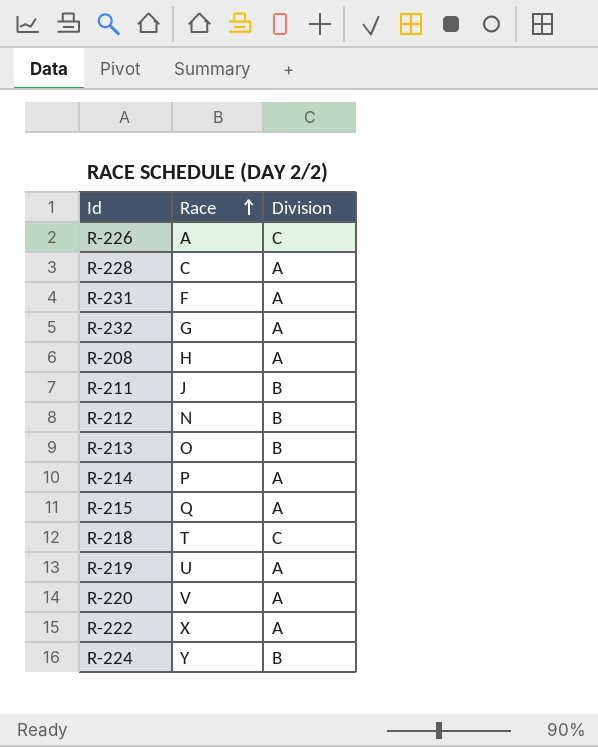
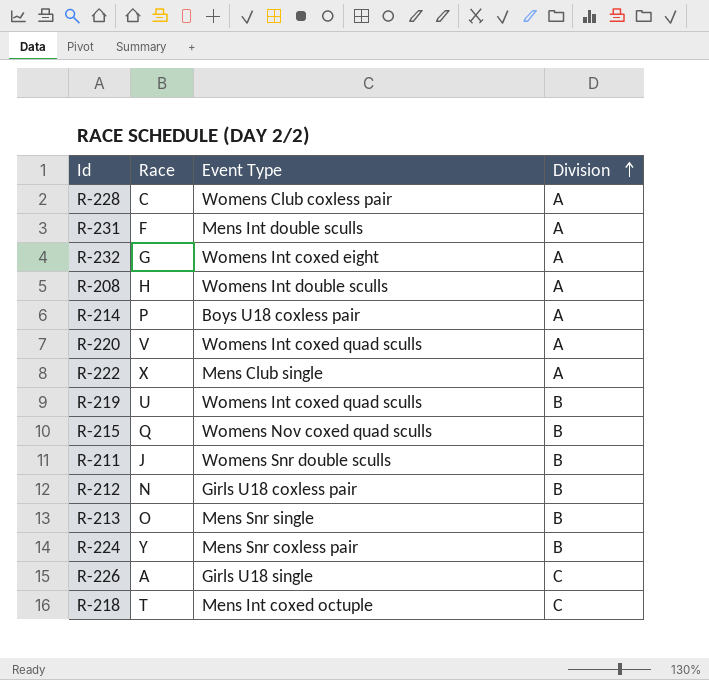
row order: Race ascending -> Division ascending
column Event Type | position: none -> 3
R-219 | Division: A -> B
R-215 | Division: A -> B

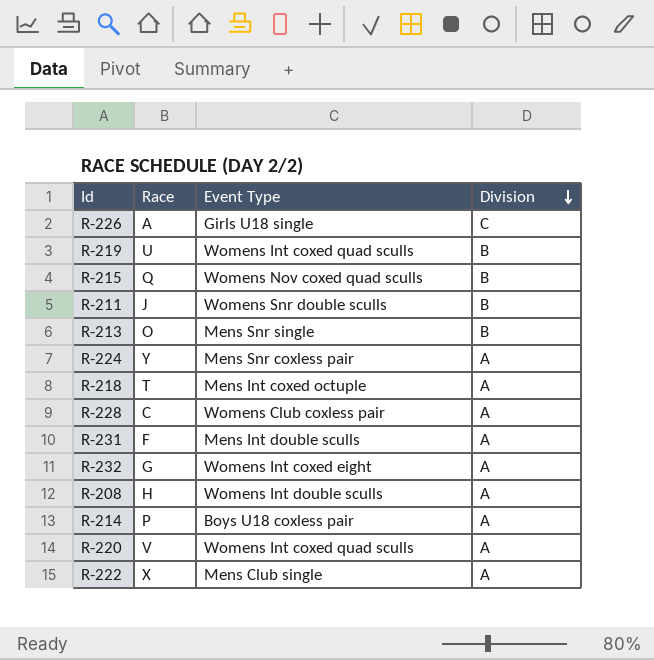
row order: Division ascending -> Division descending
row R-212: N | Girls U18 coxless pair | B -> none
R-224 | Division: B -> A
R-218 | Division: C -> A

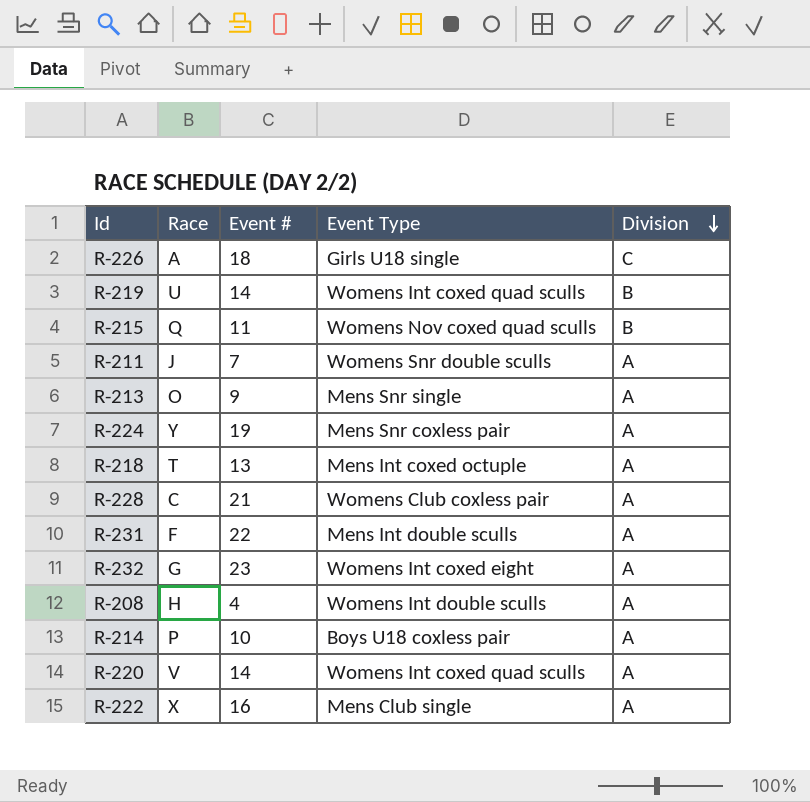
column Event # | position: none -> 3
R-211 | Division: B -> A
R-213 | Division: B -> A

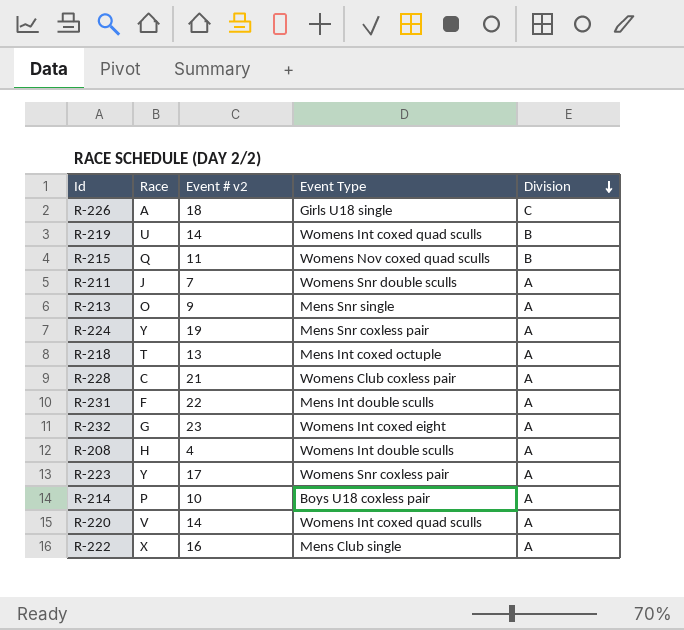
column name: Event # -> Event # v2
row R-223: none -> Y | 17 | Womens Snr coxless pair | A

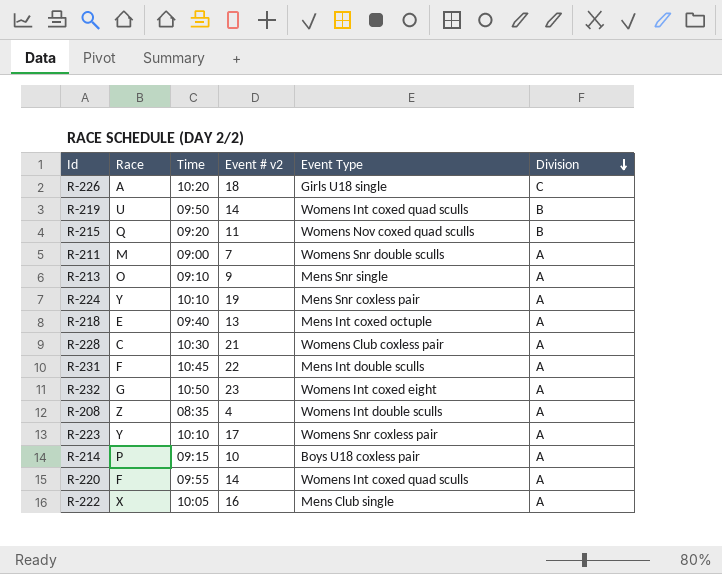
column Time | position: none -> 3
R-211 | Race: J -> M
R-218 | Race: T -> E
R-208 | Race: H -> Z
R-220 | Race: V -> F

